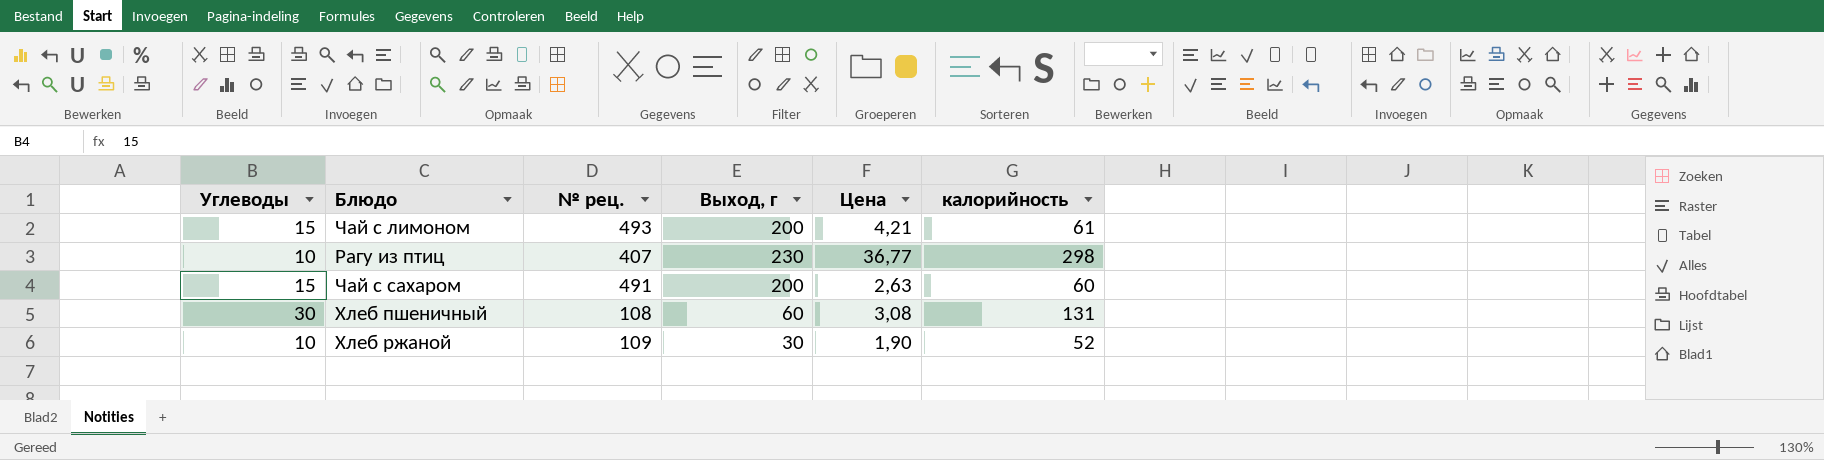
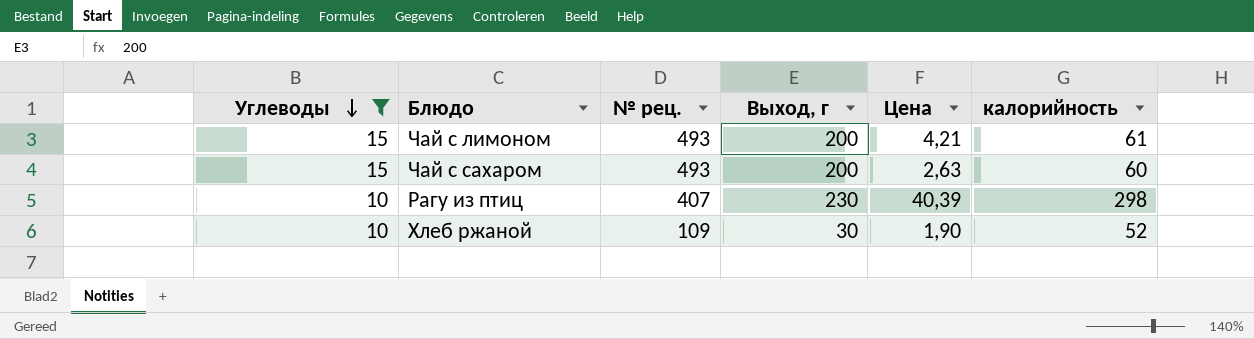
filter: none -> Углеводы != 30
row order: none -> Углеводы descending
Чай с сахаром | № рец.: 491 -> 493
Рагу из птиц | Цена: 36,77 -> 40,39

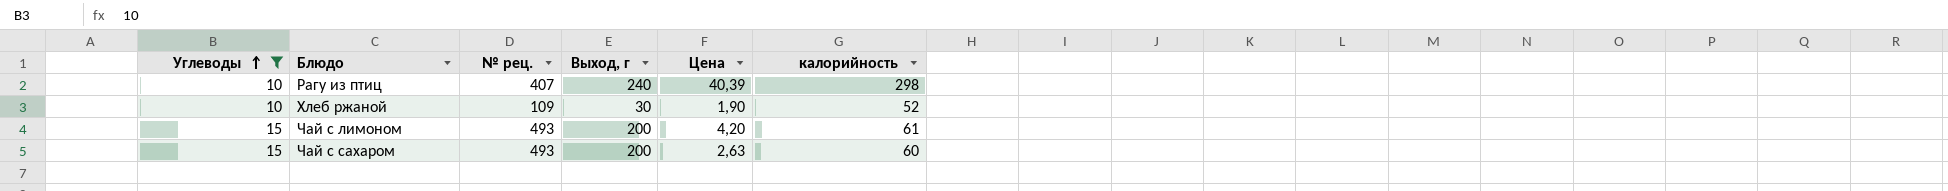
row order: Углеводы descending -> Углеводы ascending
Рагу из птиц | Выход, г: 230 -> 240
Чай с лимоном | Цена: 4,21 -> 4,20

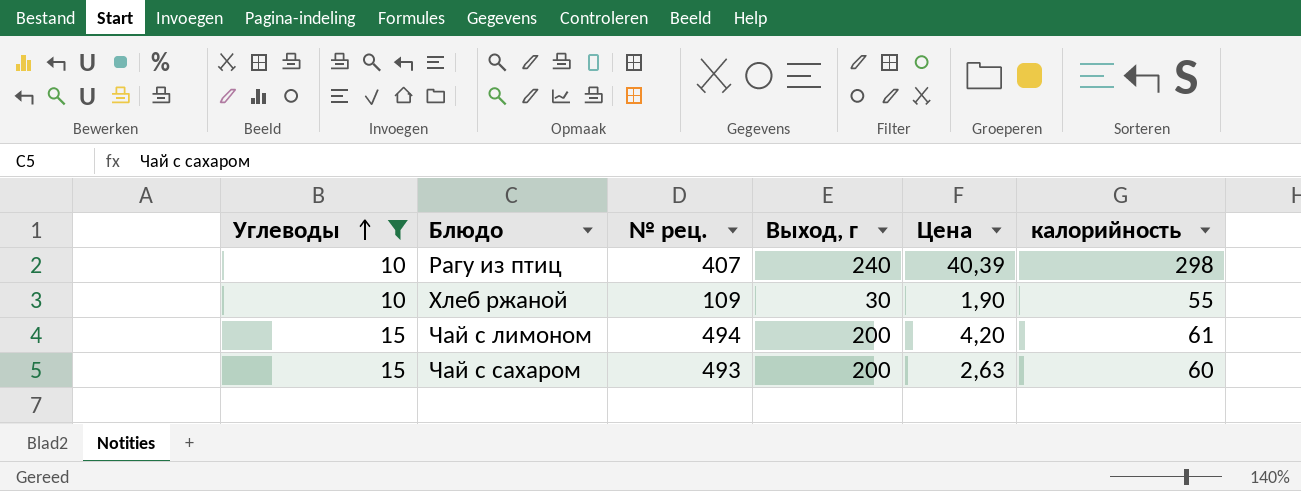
Хлеб ржаной | калорийность: 52 -> 55
Чай с лимоном | № рец.: 493 -> 494

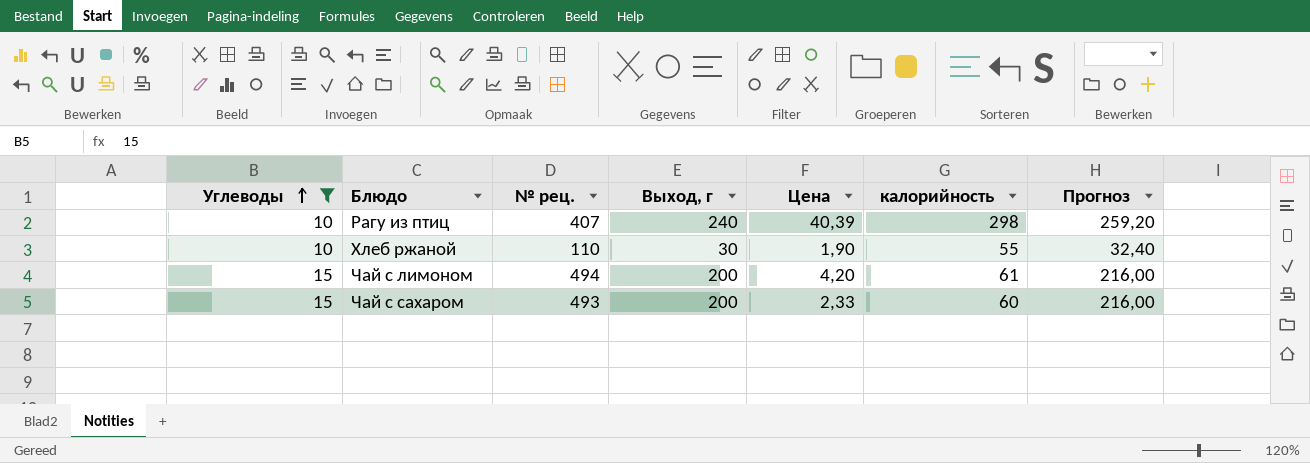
column Прогноз | formula: none -> [Выход, г] * 1,08
Хлеб ржаной | № рец.: 109 -> 110
Чай с сахаром | Цена: 2,63 -> 2,33

